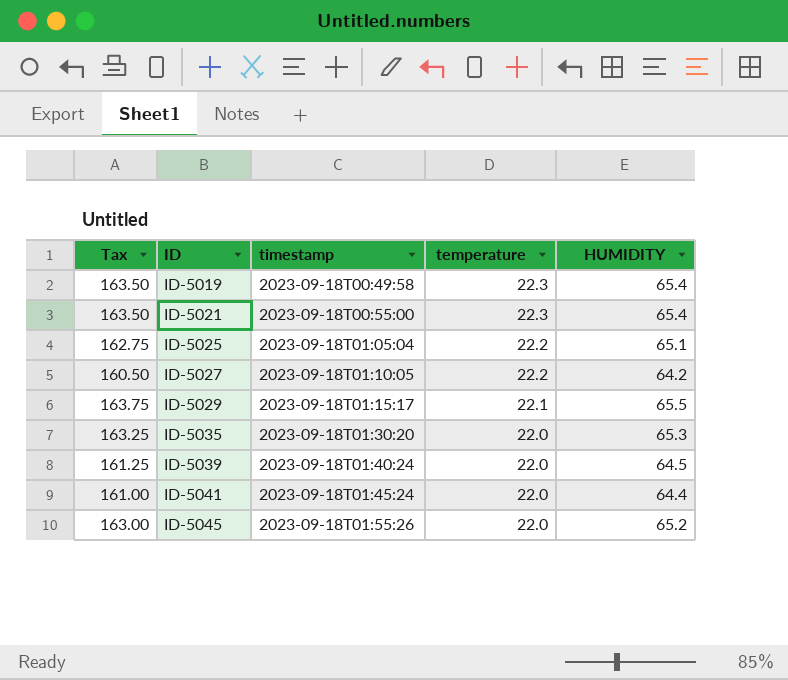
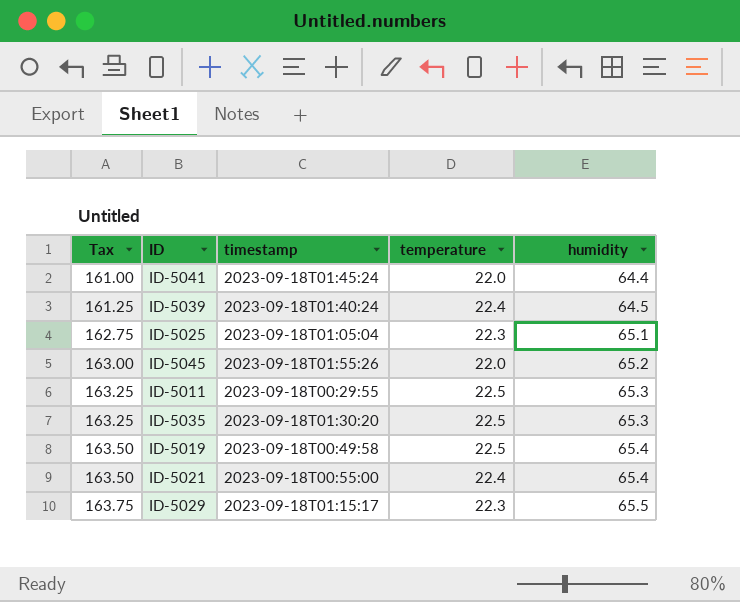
row order: ID ascending -> Tax ascending
column name: HUMIDITY -> humidity
row ID-5027: 160.50 | 2023-09-18T01:10:05 | 22.2 | 64.2 -> none
ID-5039 | temperature: 22.0 -> 22.4
ID-5025 | temperature: 22.2 -> 22.3
row ID-5011: none -> 163.25 | 2023-09-18T00:29:55 | 22.5 | 65.3
ID-5035 | temperature: 22.0 -> 22.5
ID-5019 | temperature: 22.3 -> 22.5
ID-5021 | temperature: 22.3 -> 22.4
ID-5029 | temperature: 22.1 -> 22.3

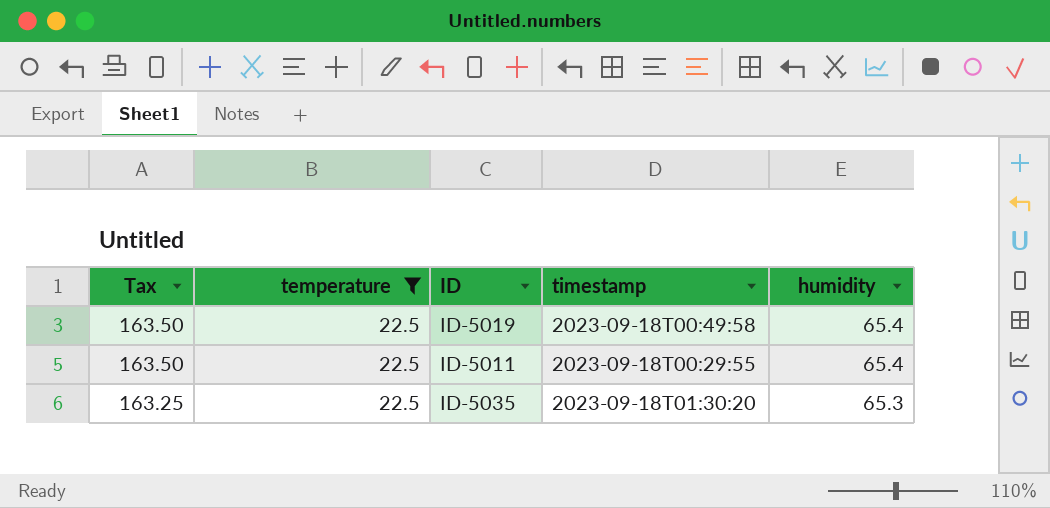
filter: none -> temperature = 22.5
row order: Tax ascending -> Tax descending
column temperature | position: 4 -> 2
ID-5011 | Tax: 163.25 -> 163.50
ID-5011 | humidity: 65.3 -> 65.4

